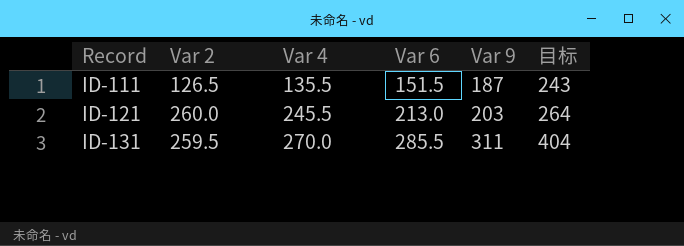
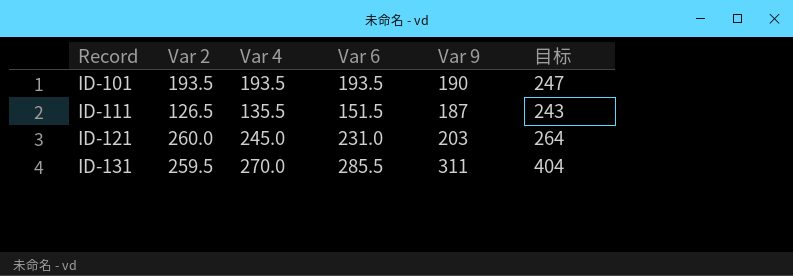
row ID-101: none -> 193.5 | 193.5 | 193.5 | 190 | 247
ID-121 | Var 4: 245.5 -> 245.0
ID-121 | Var 6: 213.0 -> 231.0

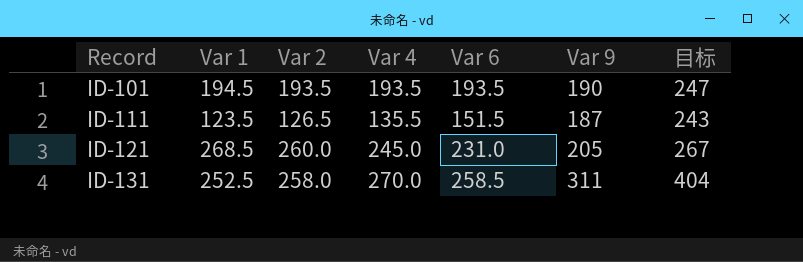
column Var 1 | position: none -> 2
ID-121 | Var 9: 203 -> 205
ID-121 | 目标: 264 -> 267
ID-131 | Var 2: 259.5 -> 258.0
ID-131 | Var 6: 285.5 -> 258.5

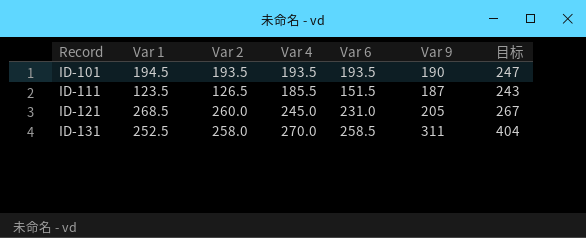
ID-111 | Var 4: 135.5 -> 185.5

